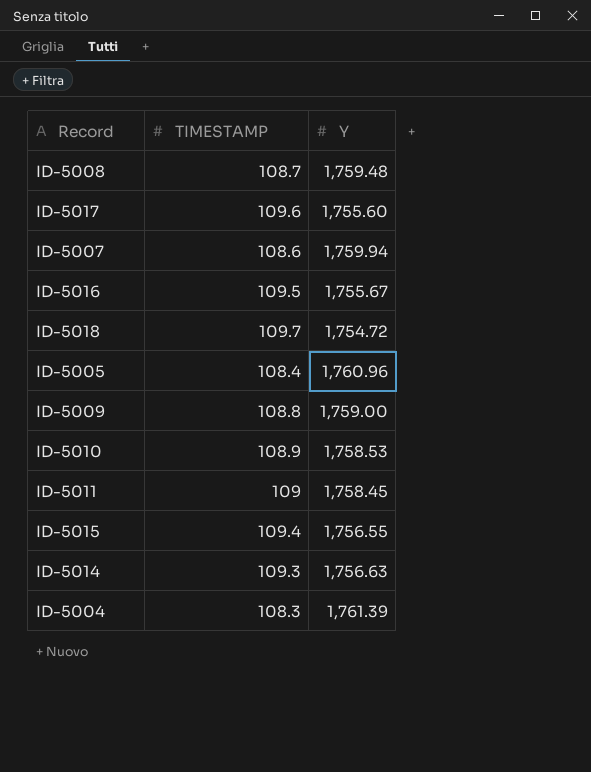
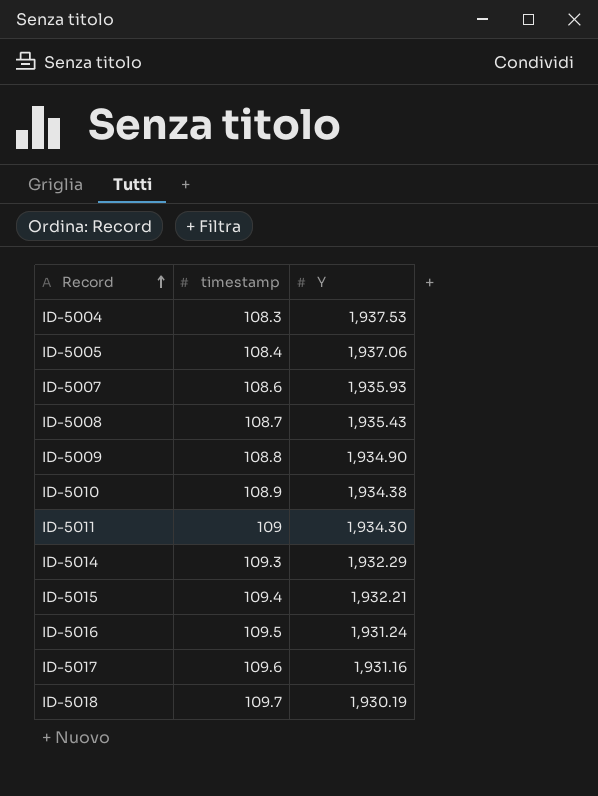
row order: none -> Record ascending
column name: TIMESTAMP -> timestamp
ID-5004 | Y: 1,761.39 -> 1,937.53
ID-5005 | Y: 1,760.96 -> 1,937.06
ID-5007 | Y: 1,759.94 -> 1,935.93
ID-5008 | Y: 1,759.48 -> 1,935.43
ID-5009 | Y: 1,759.00 -> 1,934.90
ID-5010 | Y: 1,758.53 -> 1,934.38
ID-5011 | Y: 1,758.45 -> 1,934.30
ID-5014 | Y: 1,756.63 -> 1,932.29
ID-5015 | Y: 1,756.55 -> 1,932.21
ID-5016 | Y: 1,755.67 -> 1,931.24
ID-5017 | Y: 1,755.60 -> 1,931.16
ID-5018 | Y: 1,754.72 -> 1,930.19

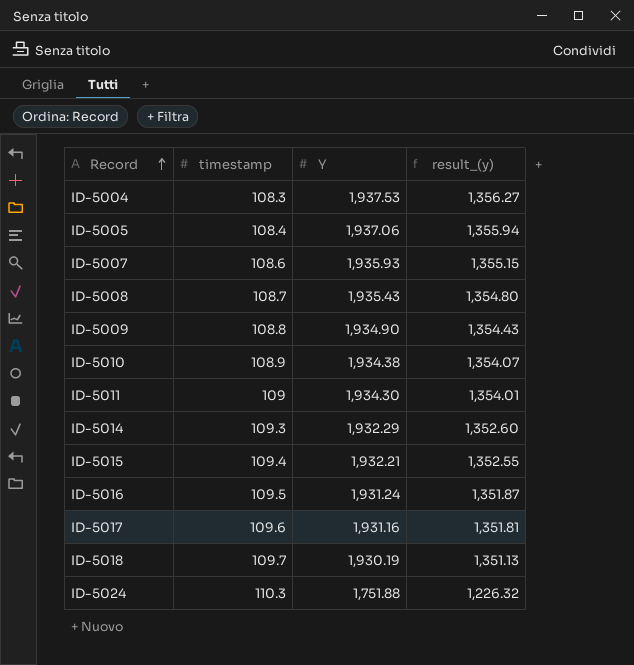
column result_(y) | formula: none -> [Y] * 0.7
row ID-5024: none -> 110.3 | 1,751.88 | 1,226.32

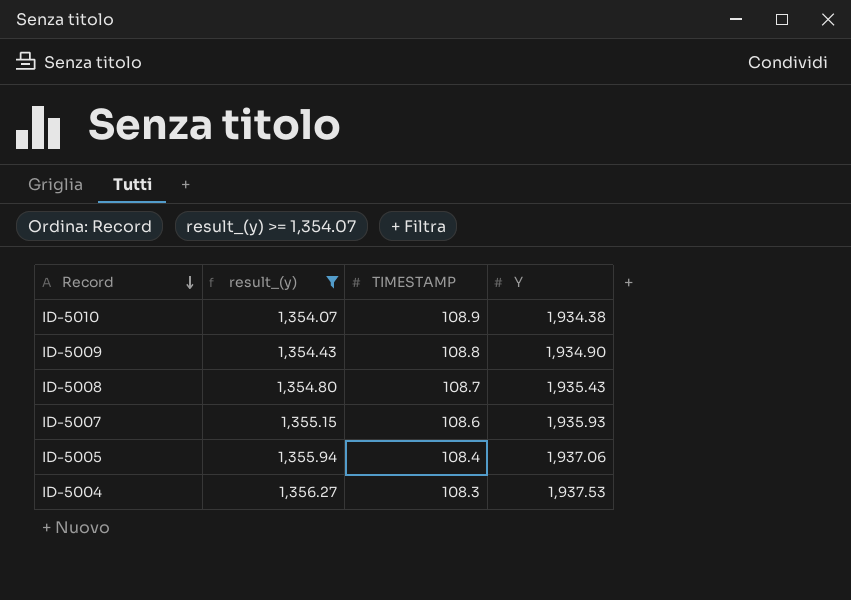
filter: none -> result_(y) >= 1,354.07
row order: Record ascending -> Record descending
column result_(y) | position: 4 -> 2
column name: timestamp -> TIMESTAMP

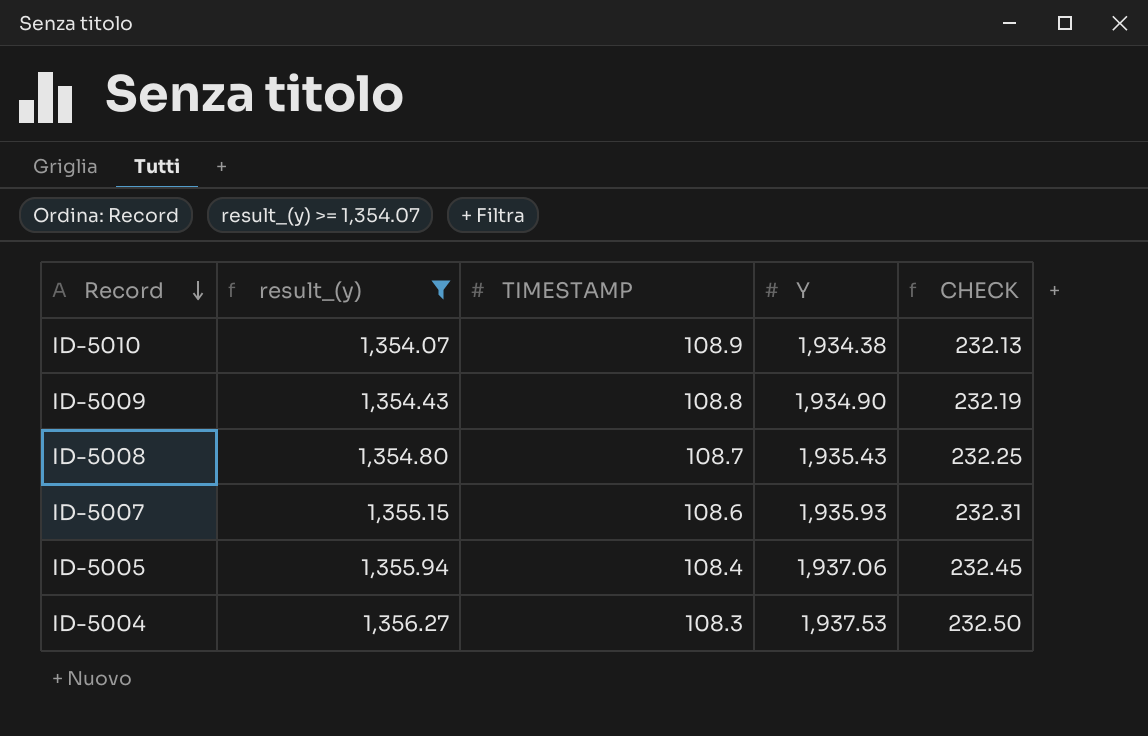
column CHECK | formula: none -> [Y] * 0.12

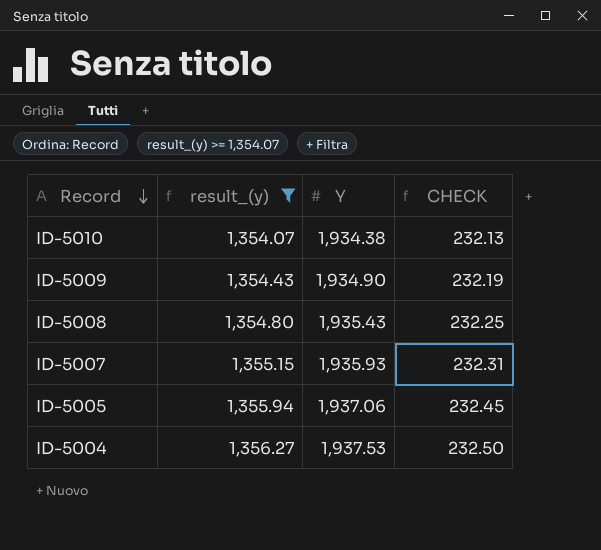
column TIMESTAMP | position: 3 -> none

